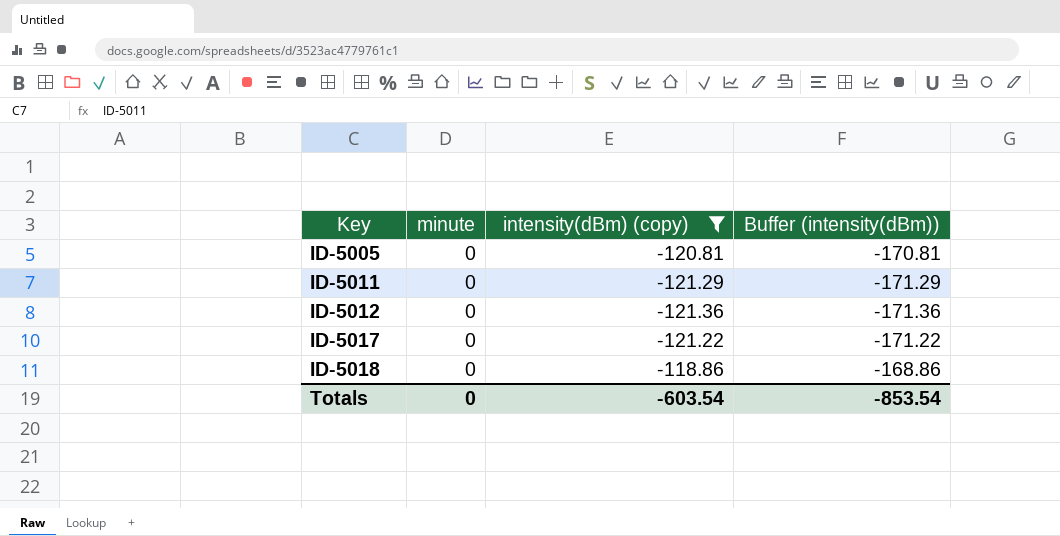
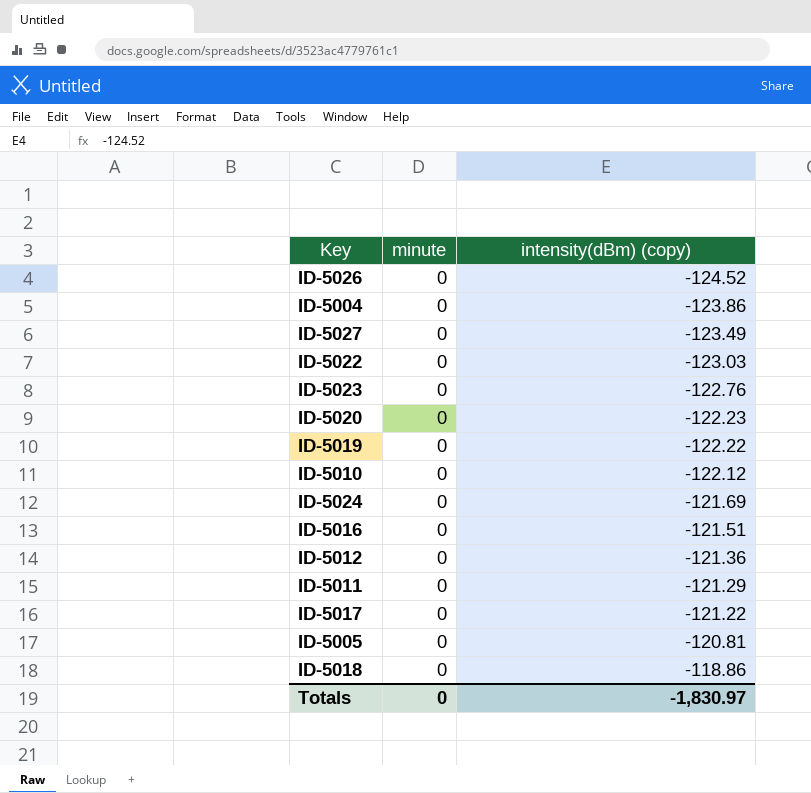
filter: intensity(dBm) (copy) >= -121.36 -> none
row order: Key ascending -> intensity(dBm) (copy) ascending
column Buffer (intensity(dBm)) | formula: [intensity(dBm) (copy)] - 50 -> none
Totals | intensity(dBm) (copy): -603.54 -> -1,830.97

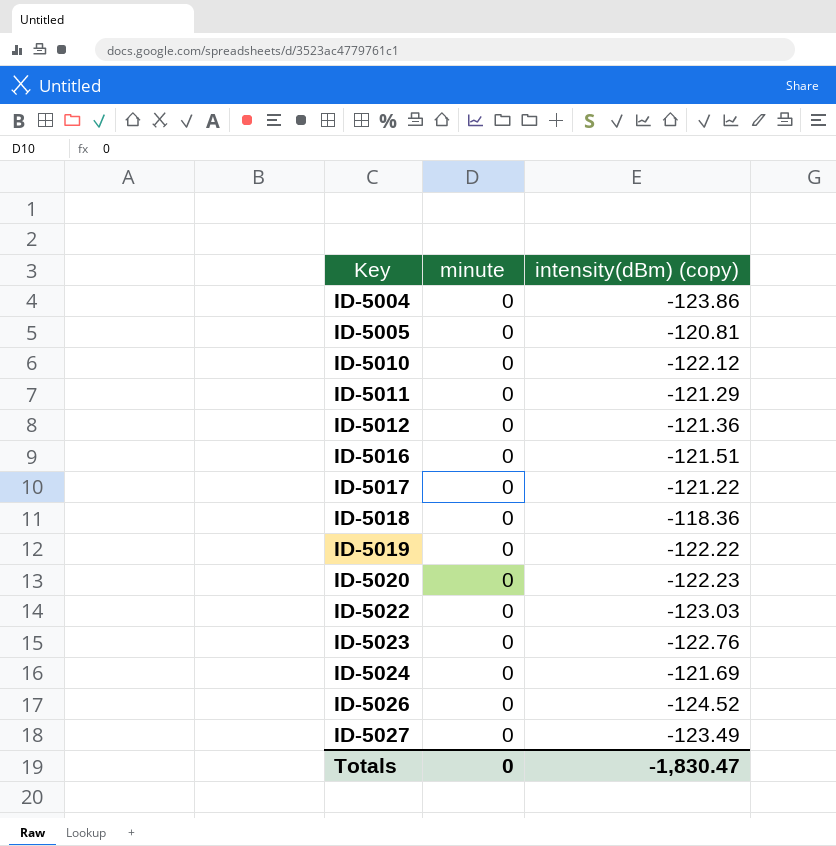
row order: intensity(dBm) (copy) ascending -> Key ascending
ID-5018 | intensity(dBm) (copy): -118.86 -> -118.36
Totals | intensity(dBm) (copy): -1,830.97 -> -1,830.47

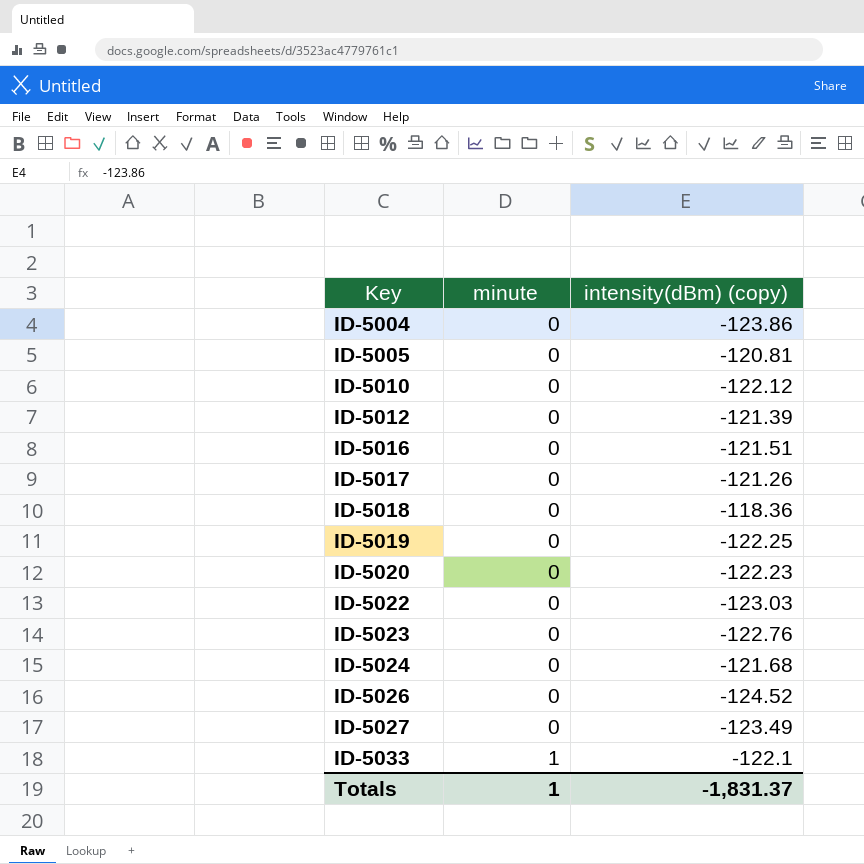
row ID-5011: 0 | -121.29 -> none
ID-5012 | intensity(dBm) (copy): -121.36 -> -121.39
ID-5017 | intensity(dBm) (copy): -121.22 -> -121.26
ID-5019 | intensity(dBm) (copy): -122.22 -> -122.25
ID-5024 | intensity(dBm) (copy): -121.69 -> -121.68
row ID-5033: none -> 1 | -122.1
Totals | minute: 0 -> 1
Totals | intensity(dBm) (copy): -1,830.47 -> -1,831.37

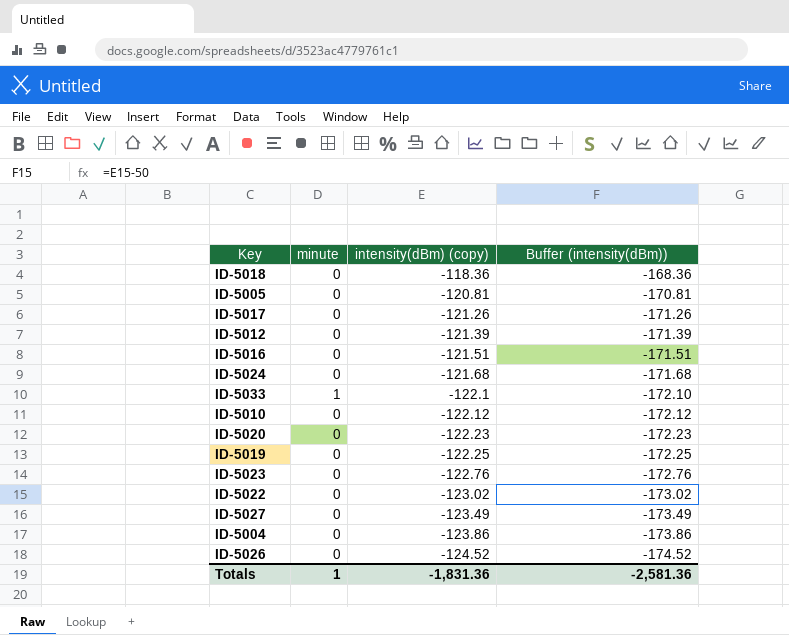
row order: Key ascending -> intensity(dBm) (copy) descending
column Buffer (intensity(dBm)) | formula: none -> [intensity(dBm) (copy)] - 50
ID-5022 | intensity(dBm) (copy): -123.03 -> -123.02
Totals | intensity(dBm) (copy): -1,831.37 -> -1,831.36

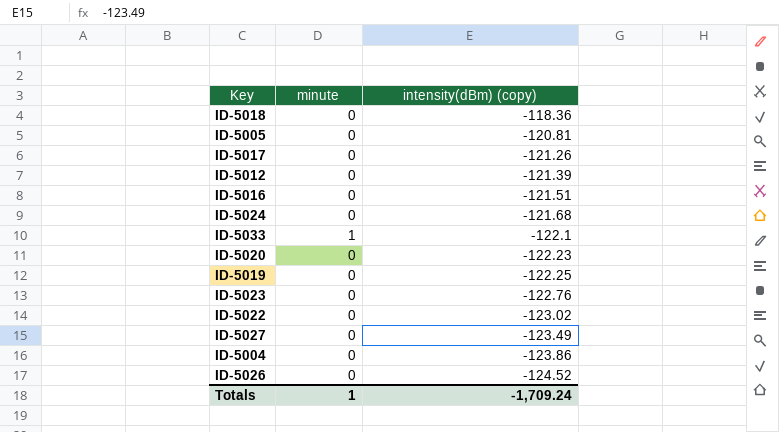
column Buffer (intensity(dBm)) | formula: [intensity(dBm) (copy)] - 50 -> none
row ID-5010: 0 | -122.12 | -172.12 -> none
Totals | intensity(dBm) (copy): -1,831.36 -> -1,709.24

